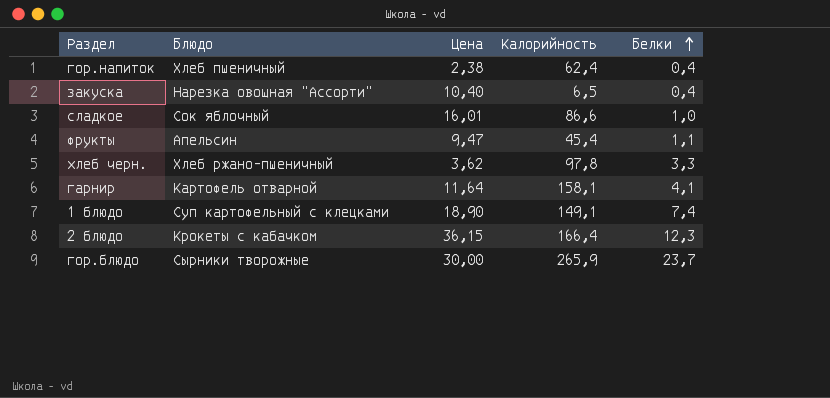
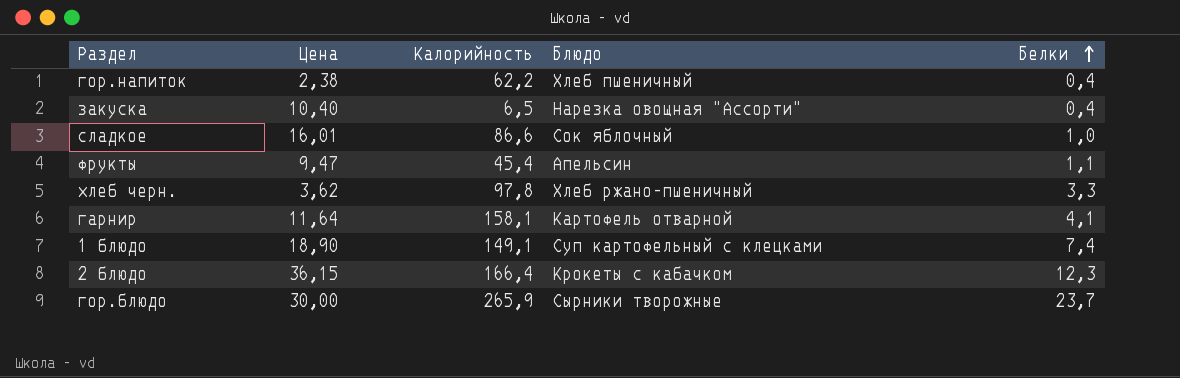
column Блюдо | position: 2 -> 4
гор.напиток | Калорийность: 62,4 -> 62,2

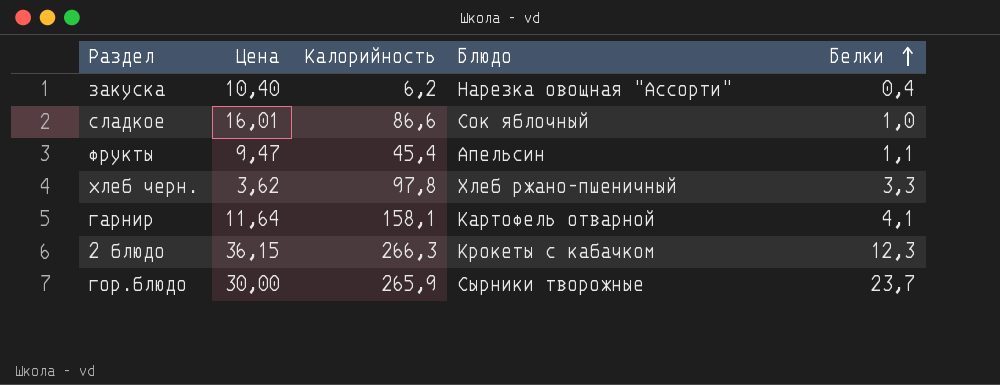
row гор.напиток: 2,38 | 62,2 | Хлеб пшеничный | 0,4 -> none
row 1 блюдо: 18,90 | 149,1 | Суп картофельный с клецками | 7,4 -> none
закуска | Калорийность: 6,5 -> 6,2
2 блюдо | Калорийность: 166,4 -> 266,3

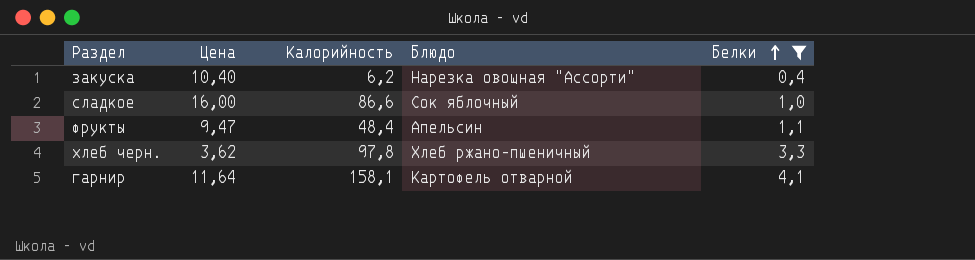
filter: none -> Белки <= 4,1
сладкое | Цена: 16,01 -> 16,00
фрукты | Калорийность: 45,4 -> 48,4

